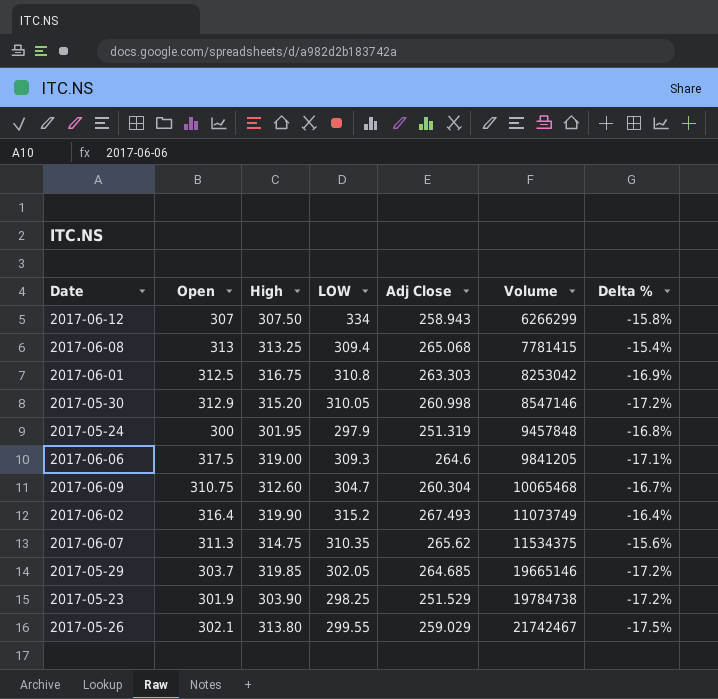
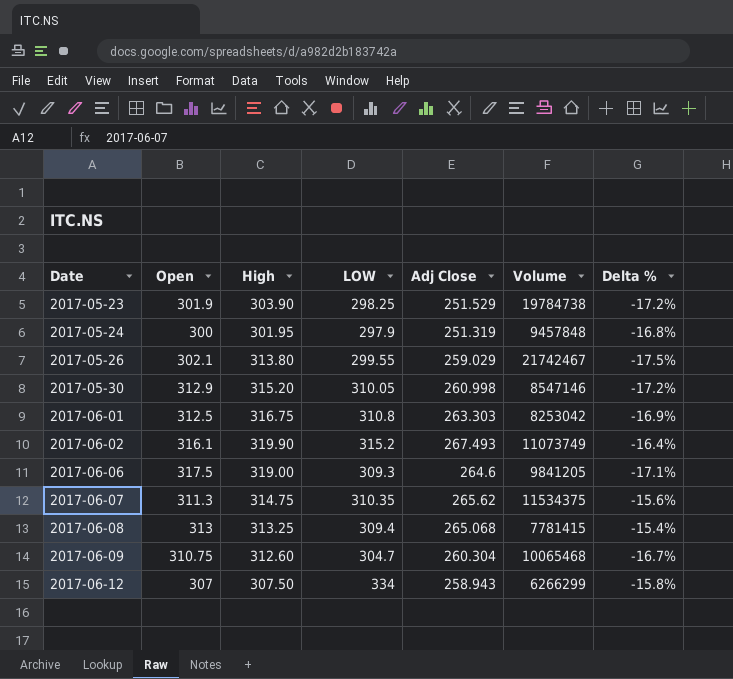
row order: Volume ascending -> Date ascending
row 2017-05-29: 303.7 | 319.85 | 302.05 | 264.685 | 19665146 | -17.2% -> none
2017-06-02 | Open: 316.4 -> 316.1

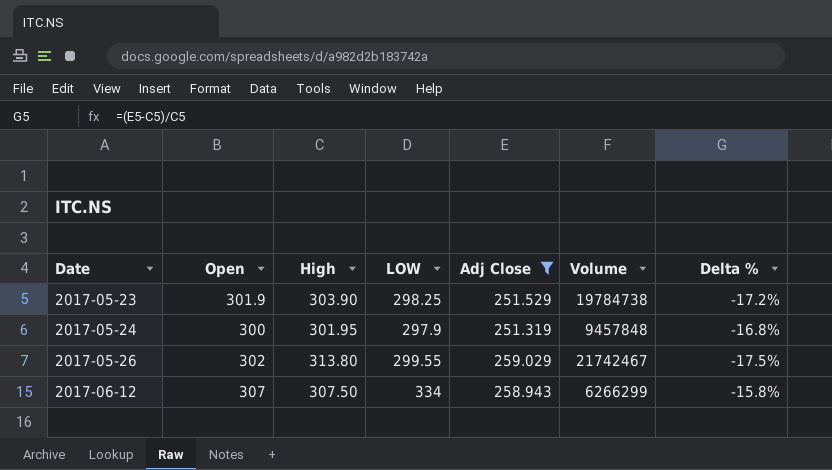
filter: none -> Adj Close <= 259.029
2017-05-26 | Open: 302.1 -> 302

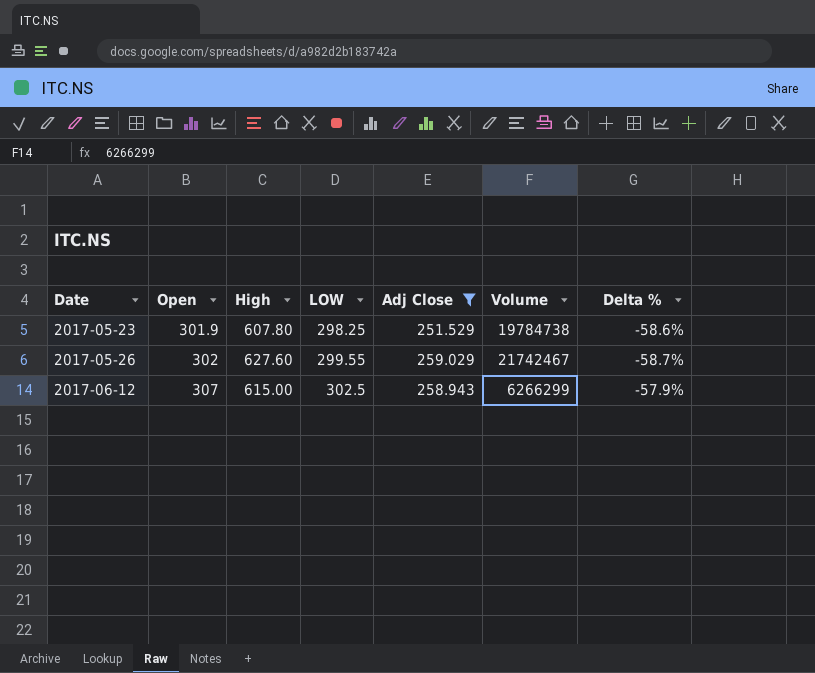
row 2017-05-24: 300 | 301.95 | 297.9 | 251.319 | 9457848 | -16.8% -> none
2017-05-23 | High: 303.90 -> 607.80
2017-05-23 | Delta %: -17.2% -> -58.6%
2017-05-26 | High: 313.80 -> 627.60
2017-05-26 | Delta %: -17.5% -> -58.7%
2017-06-12 | High: 307.50 -> 615.00
2017-06-12 | LOW: 334 -> 302.5
2017-06-12 | Delta %: -15.8% -> -57.9%

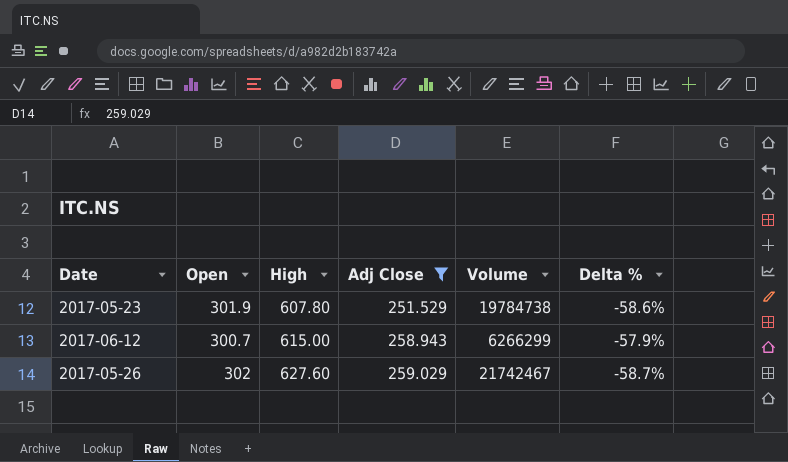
row order: Date ascending -> High ascending
column LOW | position: 4 -> none
2017-06-12 | Open: 307 -> 300.7

